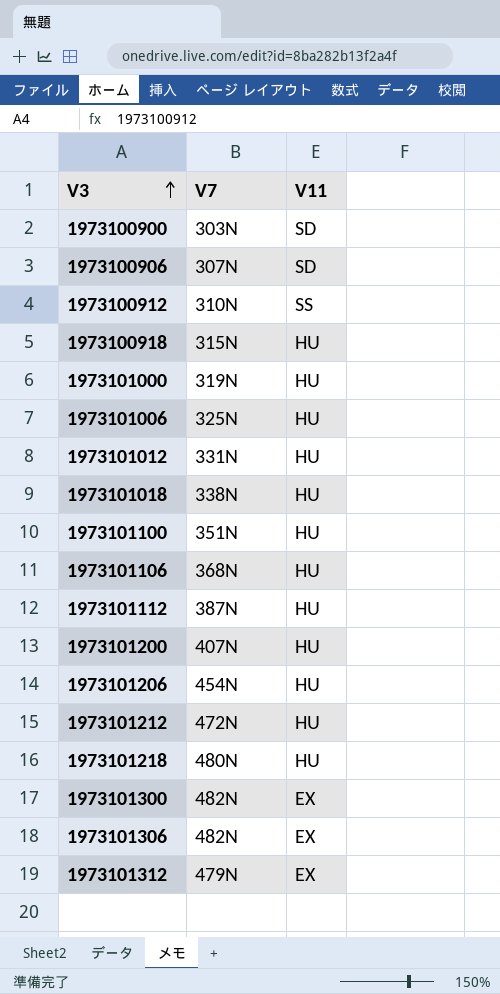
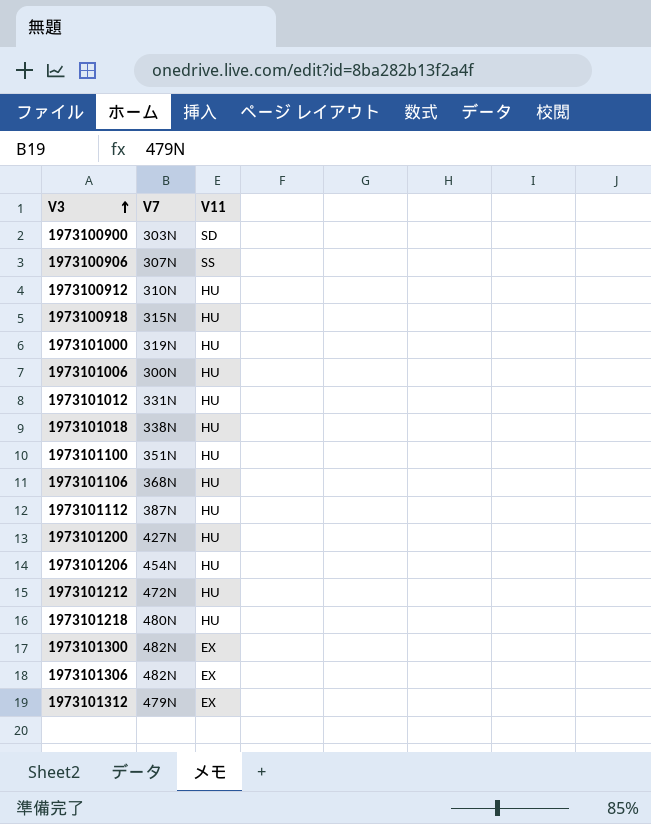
1973100906 | V11: SD -> SS
1973100912 | V11: SS -> HU
1973101006 | V7: 325N -> 300N
1973101200 | V7: 407N -> 427N

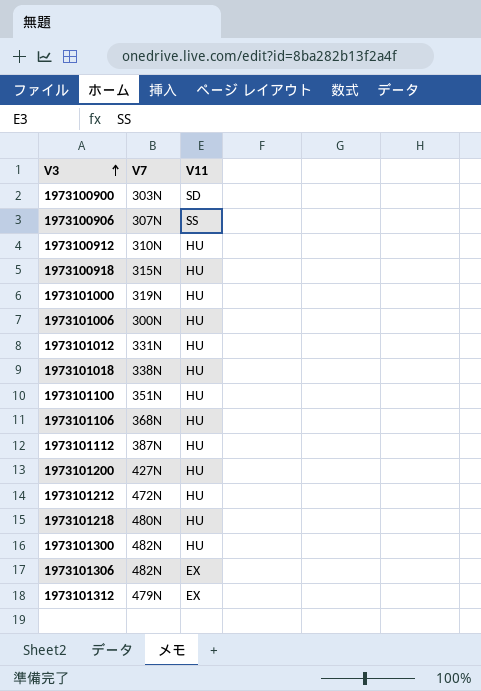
row 1973101206: 454N | HU -> none
1973101300 | V11: EX -> HU

